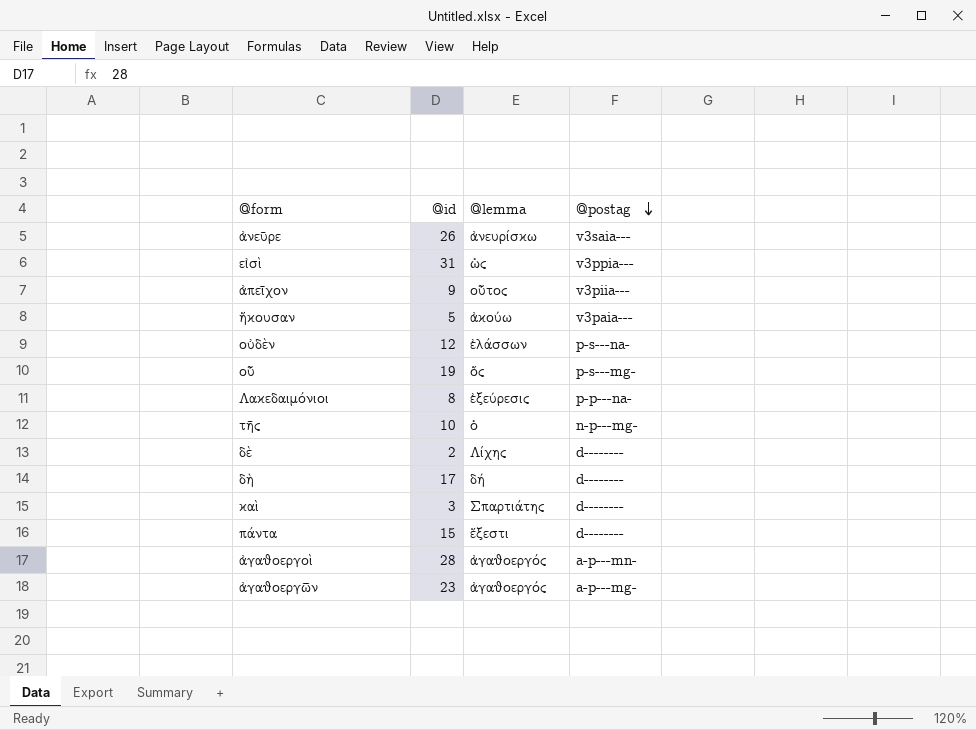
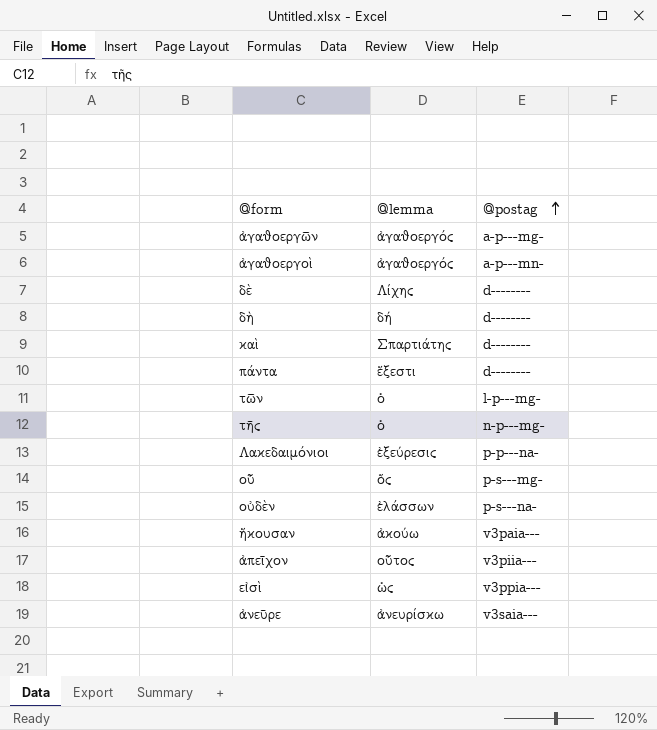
row order: @postag descending -> @postag ascending
column @id | position: 2 -> none
row τῶν: none -> ὁ | l-p---mg-

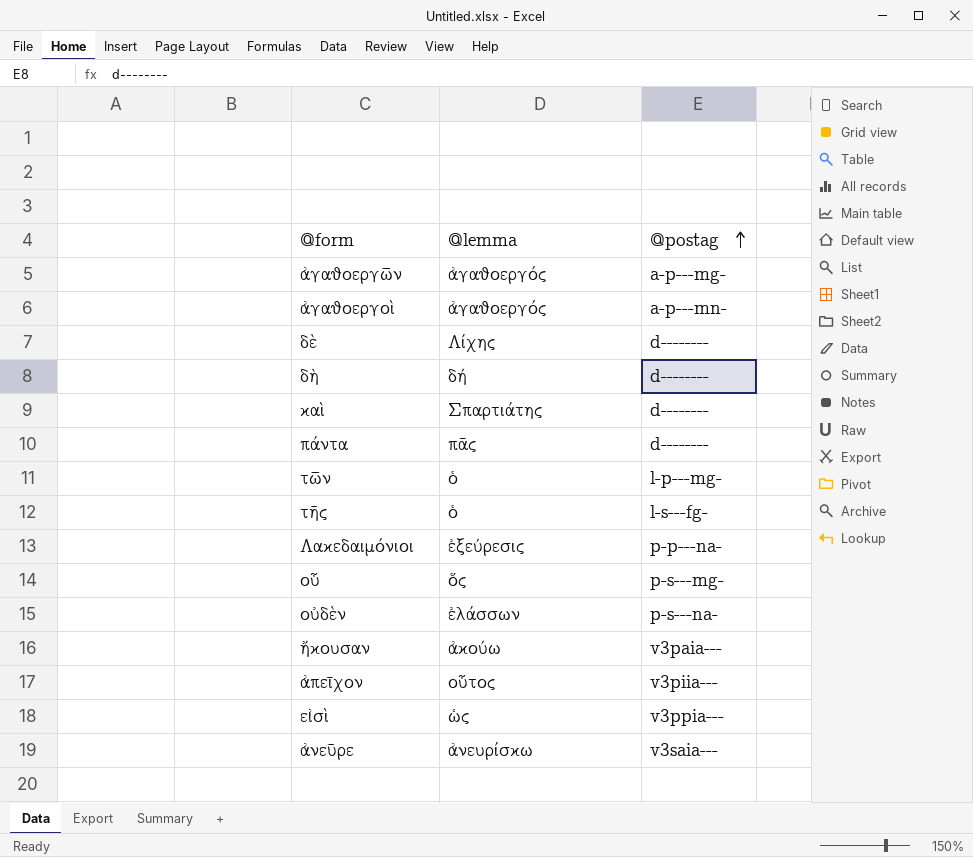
πάντα | @lemma: ἔξεστι -> πᾶς
τῆς | @postag: n-p---mg- -> l-s---fg-

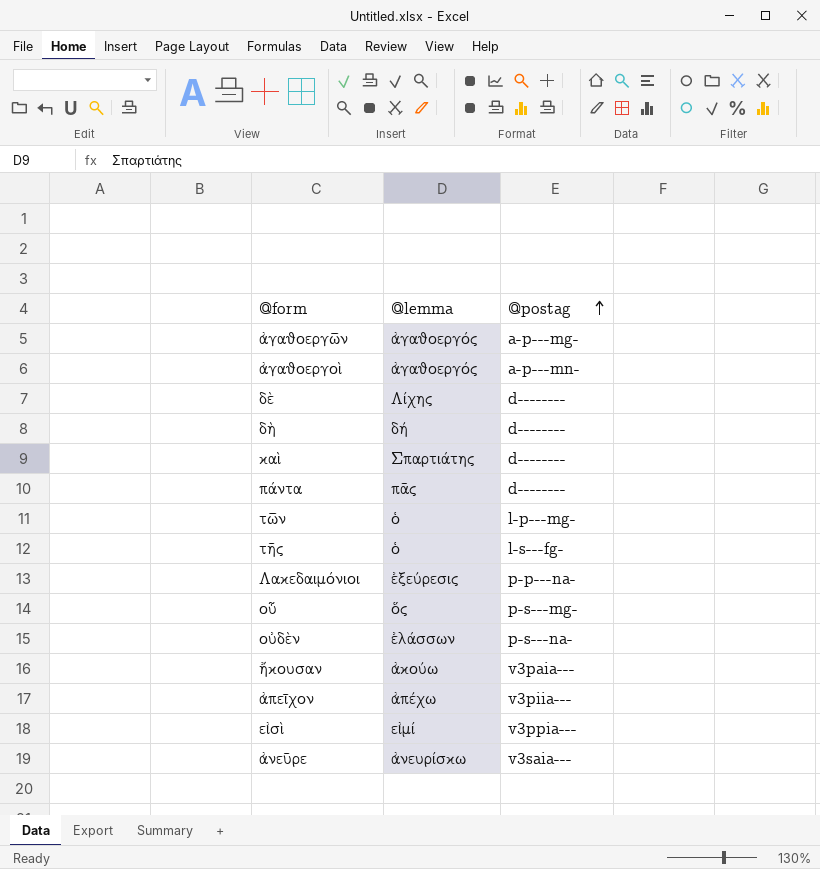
ἀπεῖχον | @lemma: οὗτος -> ἀπέχω
εἰσὶ | @lemma: ὡς -> εἰμί

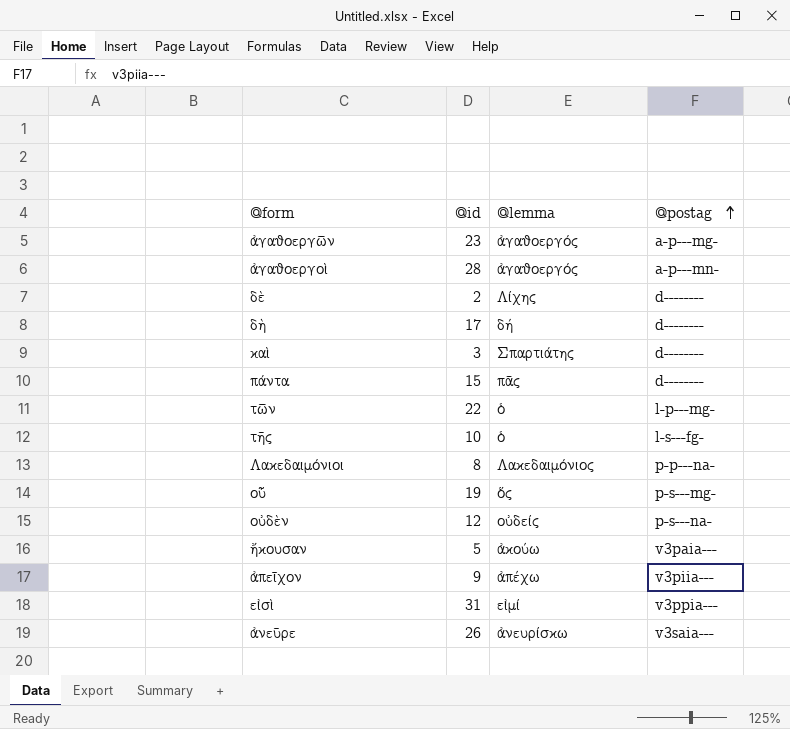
column @id | position: none -> 2
Λακεδαιμόνιοι | @lemma: ἐξεύρεσις -> Λακεδαιμόνιος
οὐδὲν | @lemma: ἐλάσσων -> οὐδείς

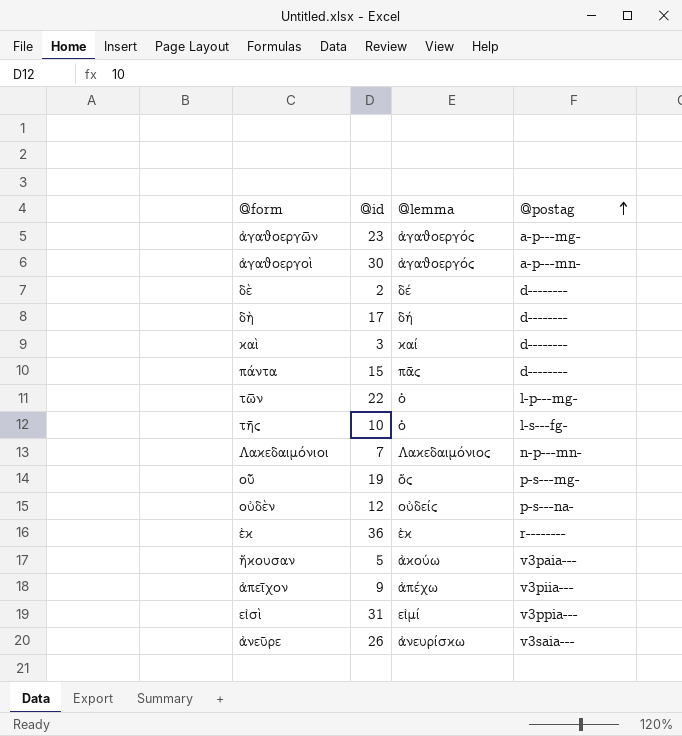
ἀγαθοεργοὶ | @id: 28 -> 30
δὲ | @lemma: Λίχης -> δέ
καὶ | @lemma: Σπαρτιάτης -> καί
Λακεδαιμόνιοι | @id: 8 -> 7
Λακεδαιμόνιοι | @postag: p-p---na- -> n-p---mn-
row ἐκ: none -> 36 | ἐκ | r--------

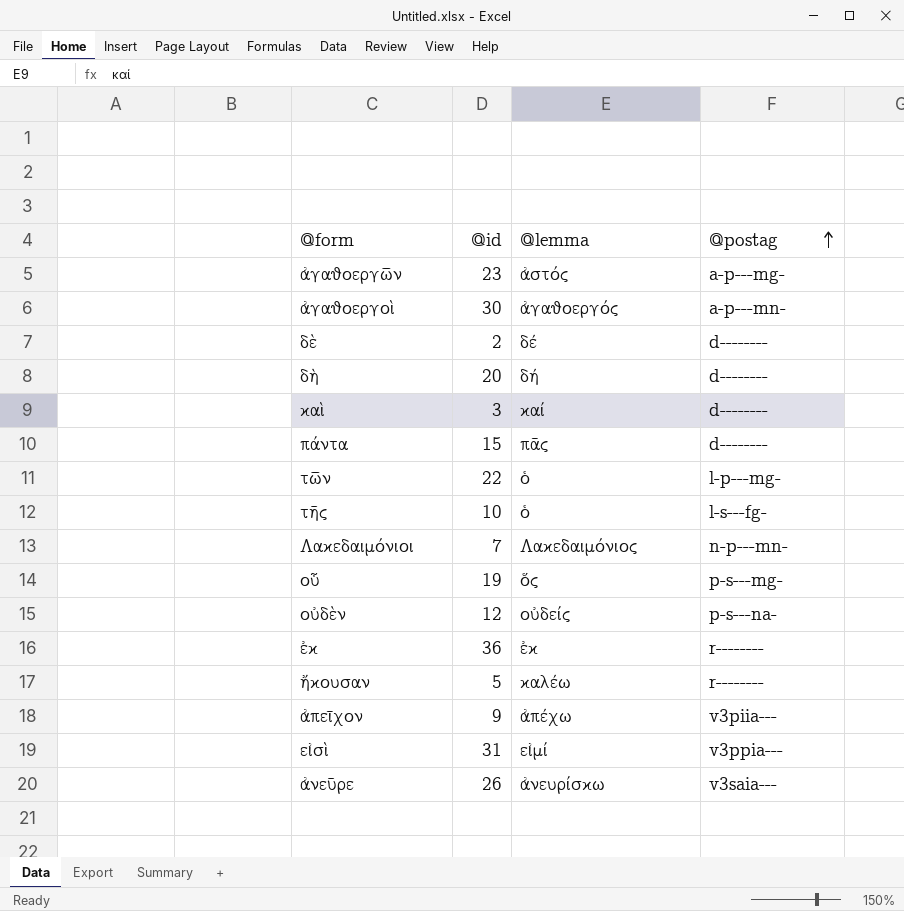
ἀγαθοεργῶν | @lemma: ἀγαθοεργός -> ἀστός
δὴ | @id: 17 -> 20
ἤκουσαν | @lemma: ἀκούω -> καλέω
ἤκουσαν | @postag: v3paia--- -> r--------

